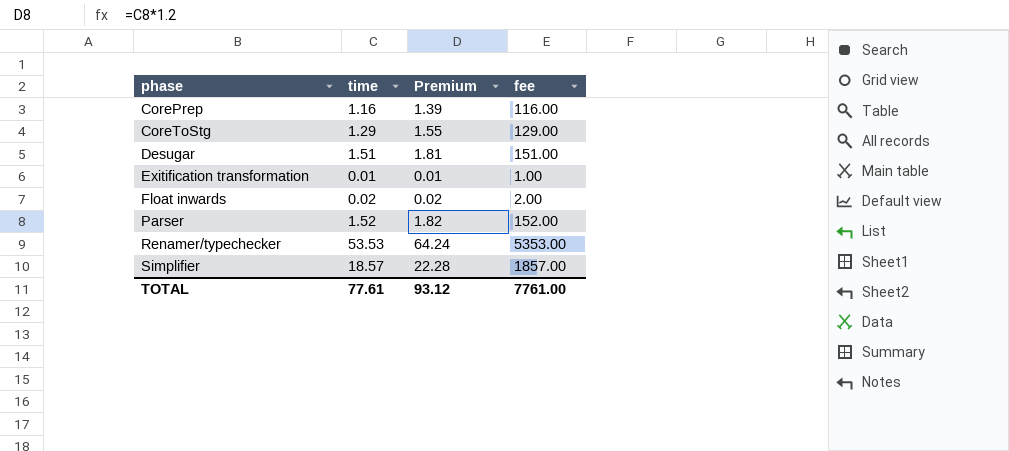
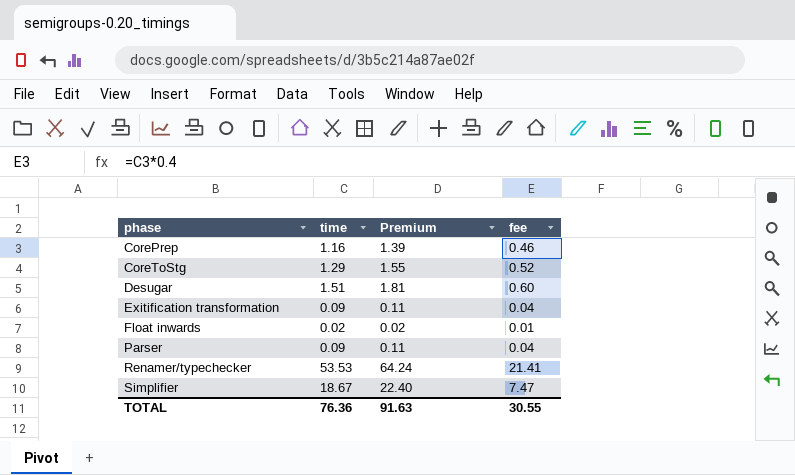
column fee | formula: [time] * 100 -> [time] * 0.4
Exitification transformation | time: 0.01 -> 0.09
Exitification transformation | Premium: 0.01 -> 0.11
Parser | time: 1.52 -> 0.09
Parser | Premium: 1.82 -> 0.11
Simplifier | time: 18.57 -> 18.67
Simplifier | Premium: 22.28 -> 22.40
TOTAL | time: 77.61 -> 76.36
TOTAL | Premium: 93.12 -> 91.63
TOTAL | fee: 7761.00 -> 30.55

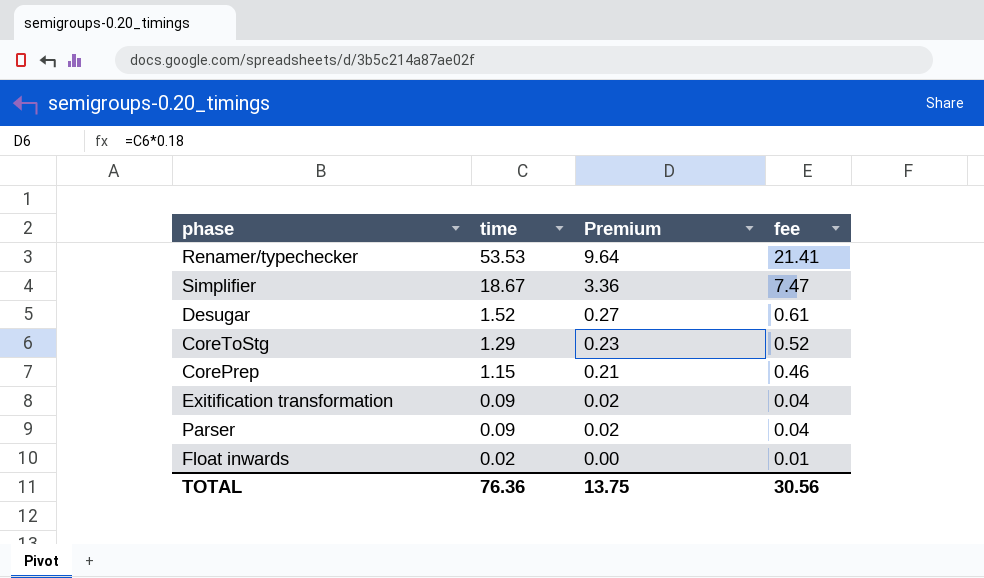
row order: phase ascending -> time descending
column Premium | formula: [time] * 1.2 -> [time] * 0.18
Desugar | time: 1.51 -> 1.52
Desugar | fee: 0.60 -> 0.61
CorePrep | time: 1.16 -> 1.15
TOTAL | Premium: 91.63 -> 13.75
TOTAL | fee: 30.55 -> 30.56

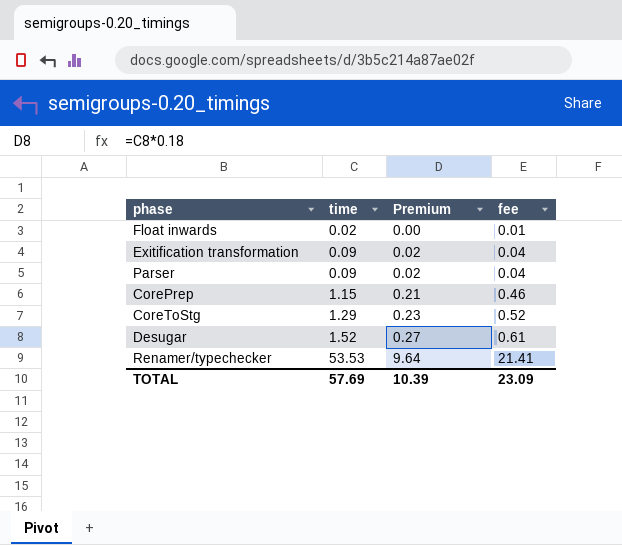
row order: time descending -> time ascending
row Simplifier: 18.67 | 3.36 | 7.47 -> none
TOTAL | time: 76.36 -> 57.69
TOTAL | Premium: 13.75 -> 10.39
TOTAL | fee: 30.56 -> 23.09

